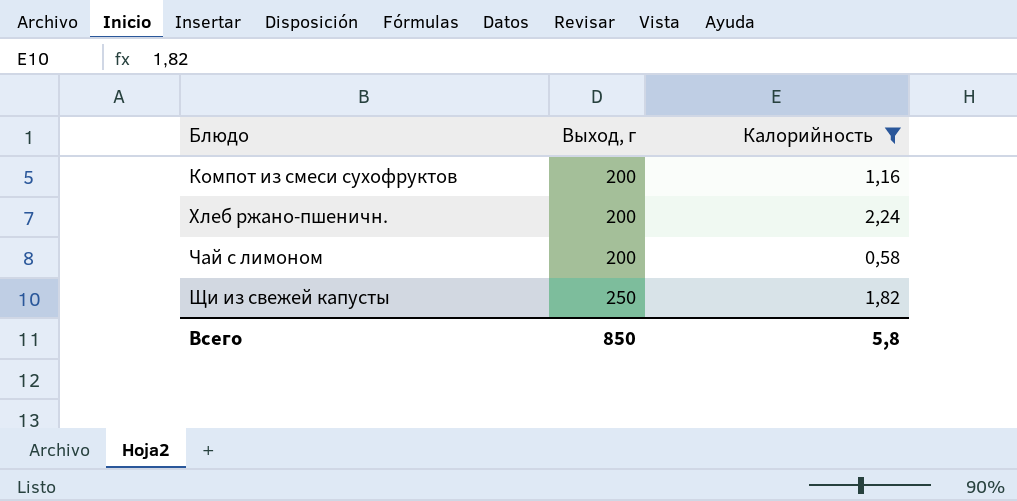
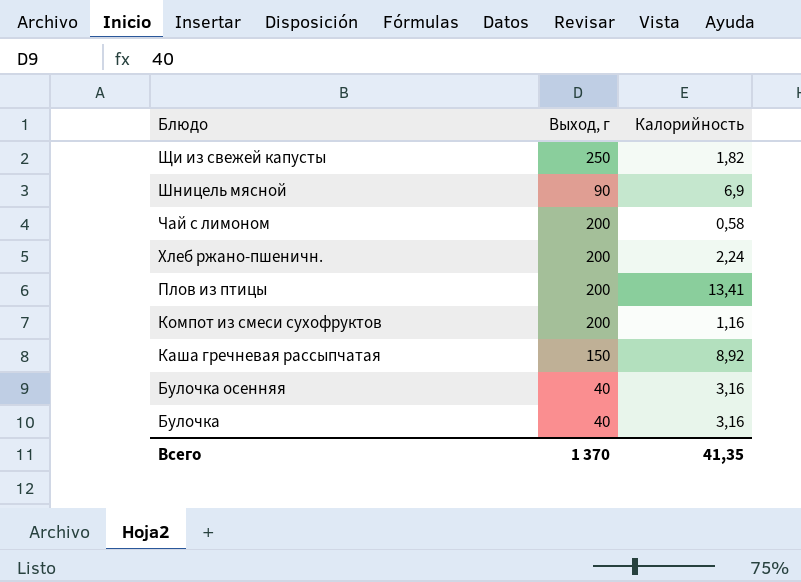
filter: Калорийность <= 2,24 -> none
row order: Блюдо ascending -> Блюдо descending
Всего | Выход, г: 850 -> 1 370
Всего | Калорийность: 5,8 -> 41,35

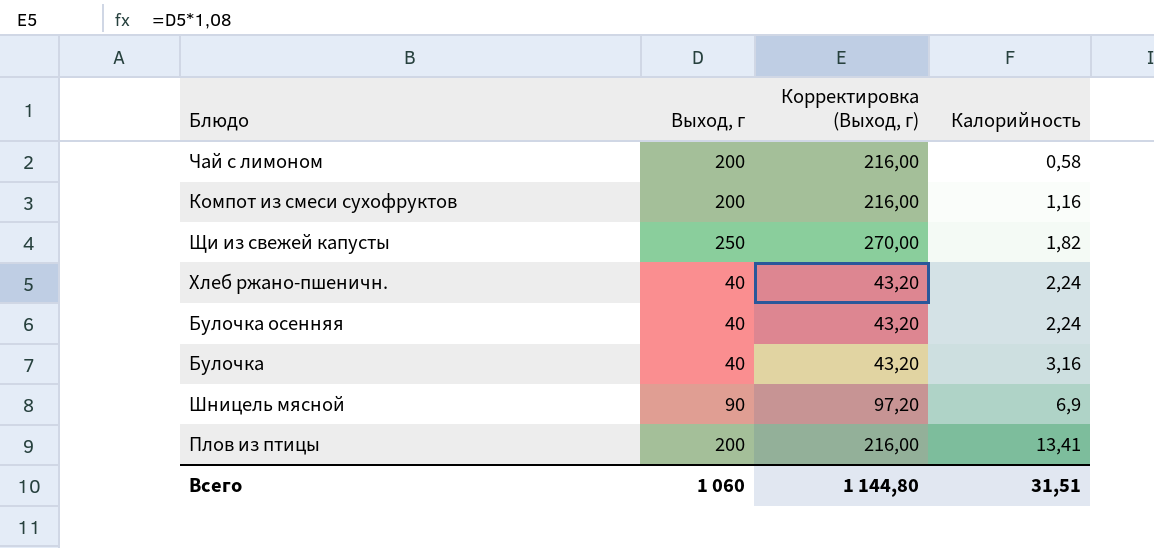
row order: Блюдо descending -> Калорийность ascending
column Корректировка (Выход, г) | formula: none -> [Выход, г] * 1,08
row Каша гречневая рассыпчатая: 150 | 8,92 -> none
Хлеб ржано-пшеничн. | Выход, г: 200 -> 40
Булочка осенняя | Калорийность: 3,16 -> 2,24
Всего | Выход, г: 1 370 -> 1 060
Всего | Калорийность: 41,35 -> 31,51

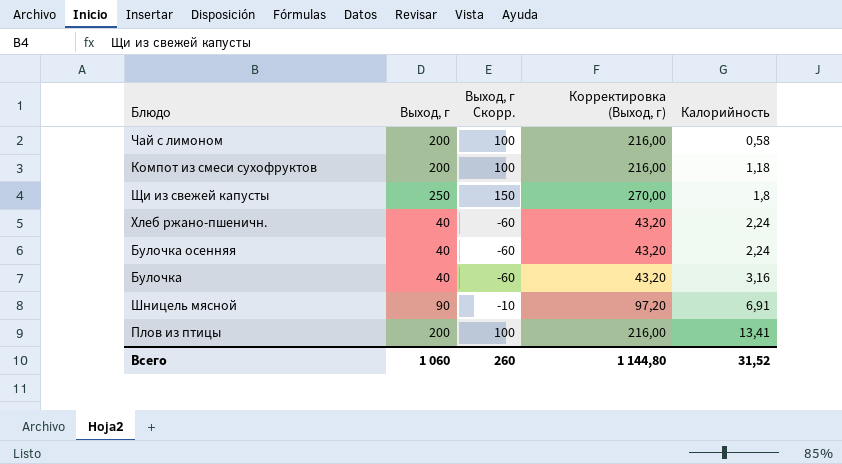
column Выход, г Скорр. | formula: none -> [Выход, г] - 100
Компот из смеси сухофруктов | Калорийность: 1,16 -> 1,18
Щи из свежей капусты | Калорийность: 1,82 -> 1,8
Шницель мясной | Калорийность: 6,9 -> 6,91
Всего | Калорийность: 31,51 -> 31,52

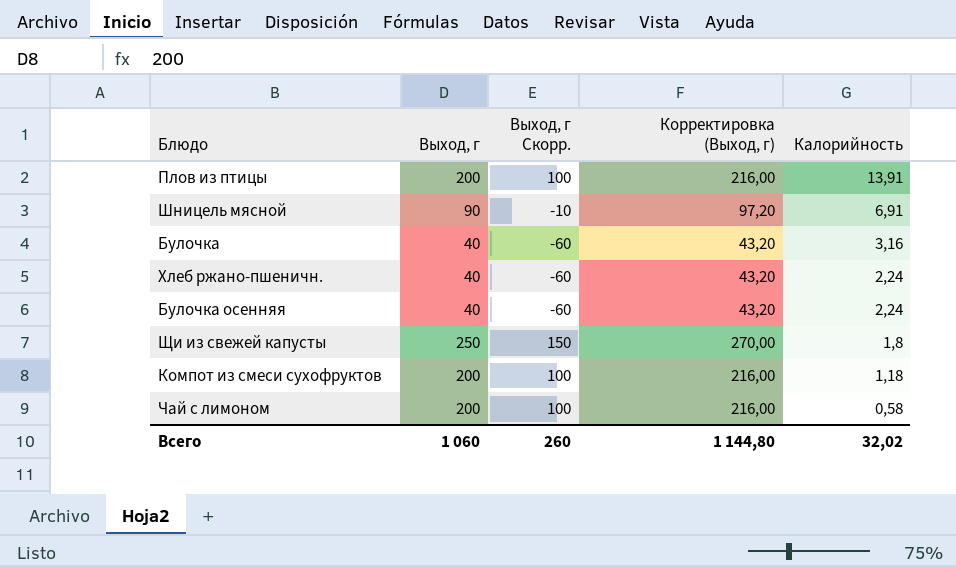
row order: Калорийность ascending -> Калорийность descending
Плов из птицы | Калорийность: 13,41 -> 13,91
Всего | Калорийность: 31,52 -> 32,02

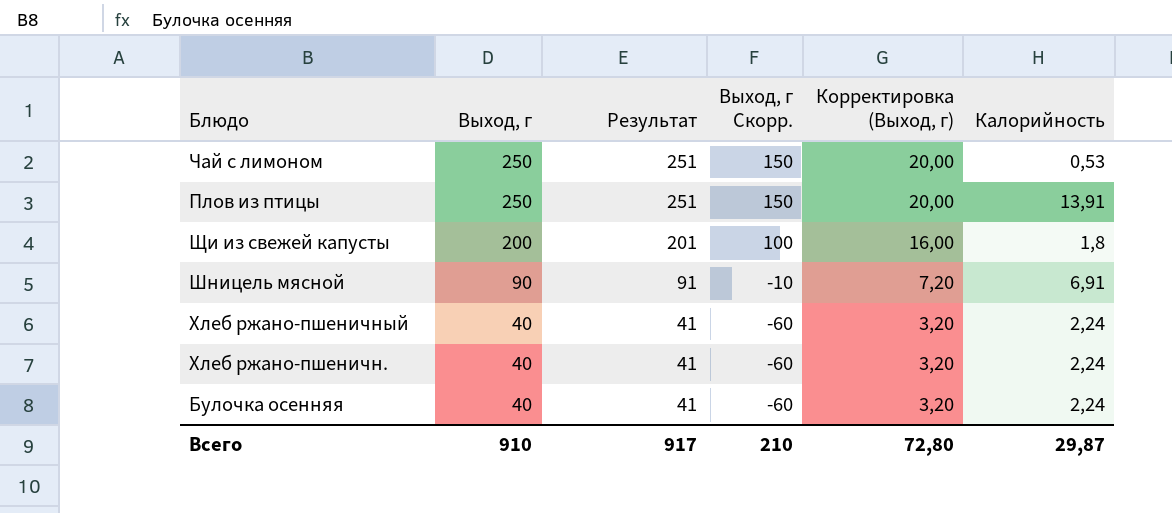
row order: Калорийность descending -> Выход, г descending
column Результат | formula: none -> [Выход, г] + 1
column Корректировка (Выход, г) | formula: [Выход, г] * 1,08 -> [Выход, г] * 0,08
row Булочка: 40 | -60 | 43,20 | 3,16 -> none
row Компот из смеси сухофруктов: 200 | 100 | 216,00 | 1,18 -> none
Чай с лимоном | Выход, г: 200 -> 250
Чай с лимоном | Выход, г Скорр.: 100 -> 150
Чай с лимоном | Калорийность: 0,58 -> 0,53
Плов из птицы | Выход, г: 200 -> 250
Плов из птицы | Выход, г Скорр.: 100 -> 150
Щи из свежей капусты | Выход, г: 250 -> 200
Щи из свежей капусты | Выход, г Скорр.: 150 -> 100
row Хлеб ржано-пшеничный: none -> 40 | 41 | -60 | 3,20 | 2,24
Всего | Выход, г: 1 060 -> 910
Всего | Выход, г Скорр.: 260 -> 210
Всего | Корректировка (Выход, г): 1 144,80 -> 72,80
Всего | Калорийность: 32,02 -> 29,87

